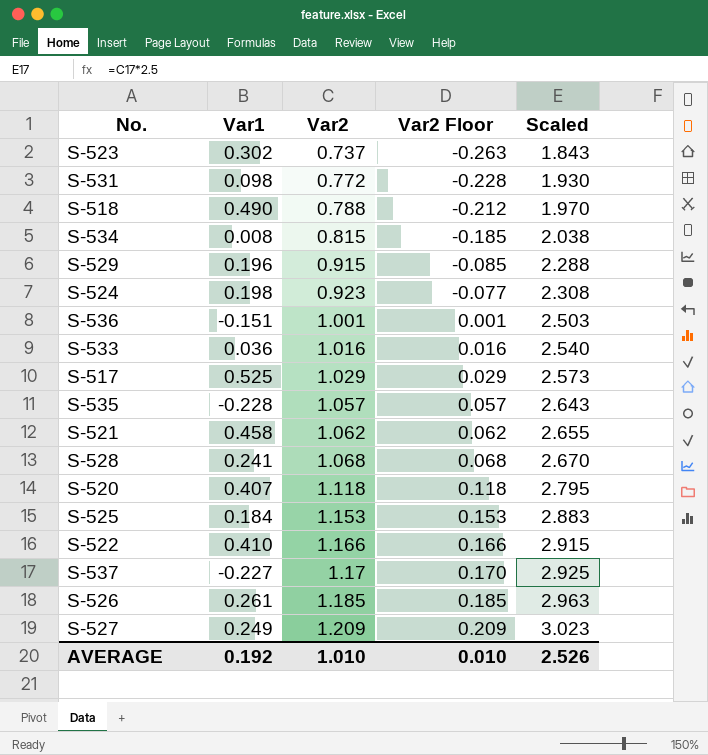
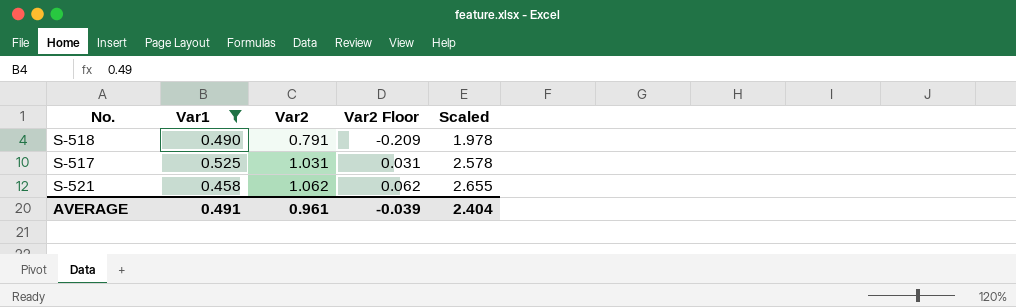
filter: none -> Var1 >= 0.458
S-518 | Var2: 0.788 -> 0.791
S-518 | Var2 Floor: -0.212 -> -0.209
S-518 | Scaled: 1.970 -> 1.978
S-517 | Var2: 1.029 -> 1.031
S-517 | Var2 Floor: 0.029 -> 0.031
S-517 | Scaled: 2.573 -> 2.578
AVERAGE | Var1: 0.192 -> 0.491
AVERAGE | Var2: 1.010 -> 0.961
AVERAGE | Var2 Floor: 0.010 -> -0.039
AVERAGE | Scaled: 2.526 -> 2.404

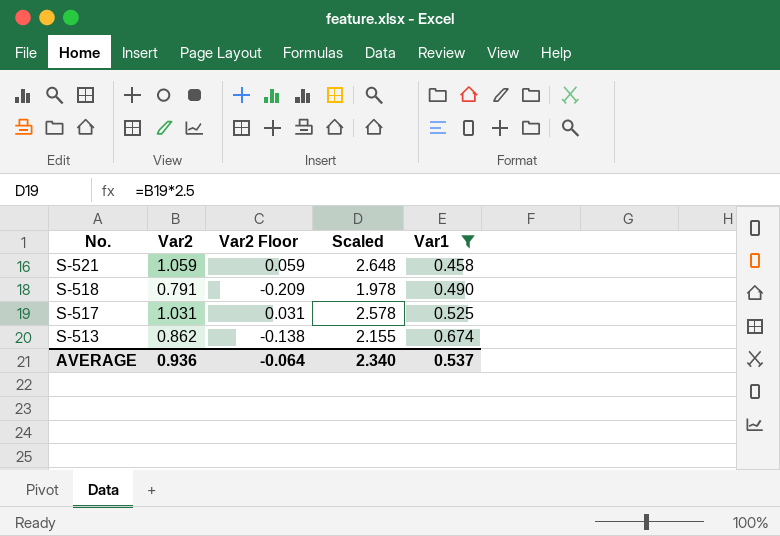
row order: Var2 ascending -> No. descending
column Var1 | position: 2 -> 5
S-521 | Var2: 1.062 -> 1.059
S-521 | Var2 Floor: 0.062 -> 0.059
S-521 | Scaled: 2.655 -> 2.648
row S-513: none -> 0.862 | -0.138 | 2.155 | 0.674
AVERAGE | Var2: 0.961 -> 0.936
AVERAGE | Var2 Floor: -0.039 -> -0.064
AVERAGE | Scaled: 2.404 -> 2.340
AVERAGE | Var1: 0.491 -> 0.537

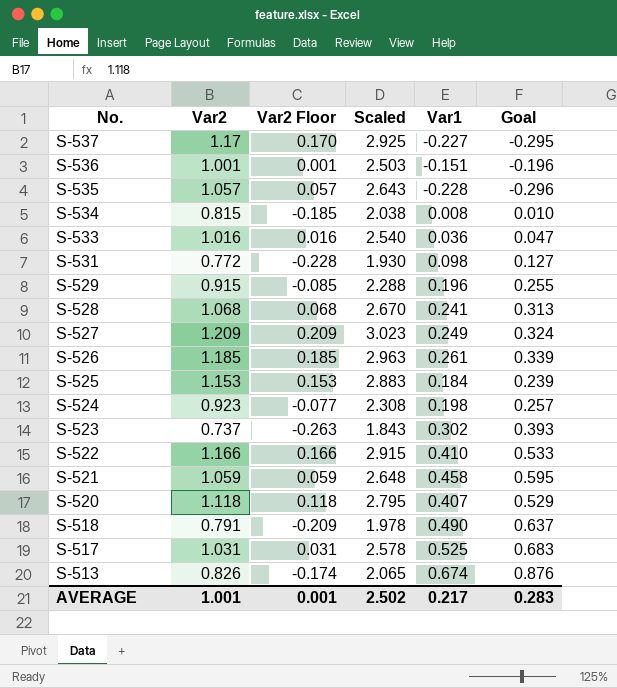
filter: Var1 >= 0.458 -> none
column Goal | formula: none -> [Var1] * 1.3
S-513 | Var2: 0.862 -> 0.826
S-513 | Var2 Floor: -0.138 -> -0.174
S-513 | Scaled: 2.155 -> 2.065
AVERAGE | Var2: 0.936 -> 1.001
AVERAGE | Var2 Floor: -0.064 -> 0.001
AVERAGE | Scaled: 2.340 -> 2.502
AVERAGE | Var1: 0.537 -> 0.217

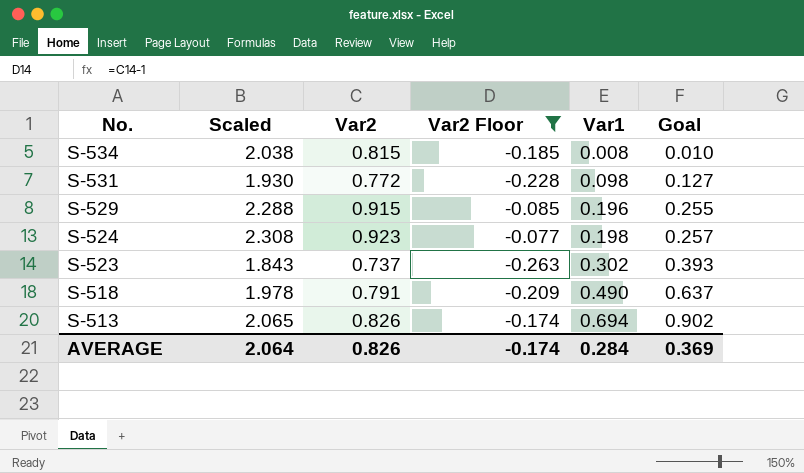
filter: none -> Var2 Floor <= -0.077
column Scaled | position: 4 -> 2
S-513 | Var1: 0.674 -> 0.694
S-513 | Goal: 0.876 -> 0.902
AVERAGE | Scaled: 2.502 -> 2.064
AVERAGE | Var2: 1.001 -> 0.826
AVERAGE | Var2 Floor: 0.001 -> -0.174
AVERAGE | Var1: 0.217 -> 0.284
AVERAGE | Goal: 0.283 -> 0.369

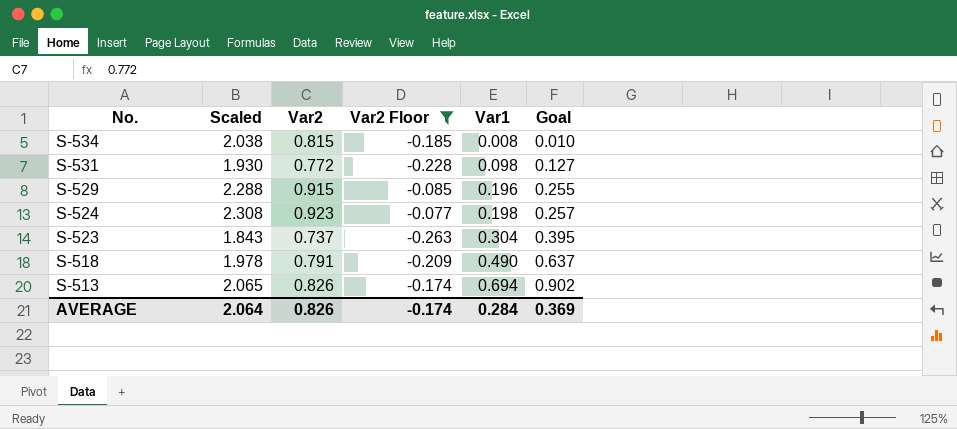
S-523 | Var1: 0.302 -> 0.304
S-523 | Goal: 0.393 -> 0.395

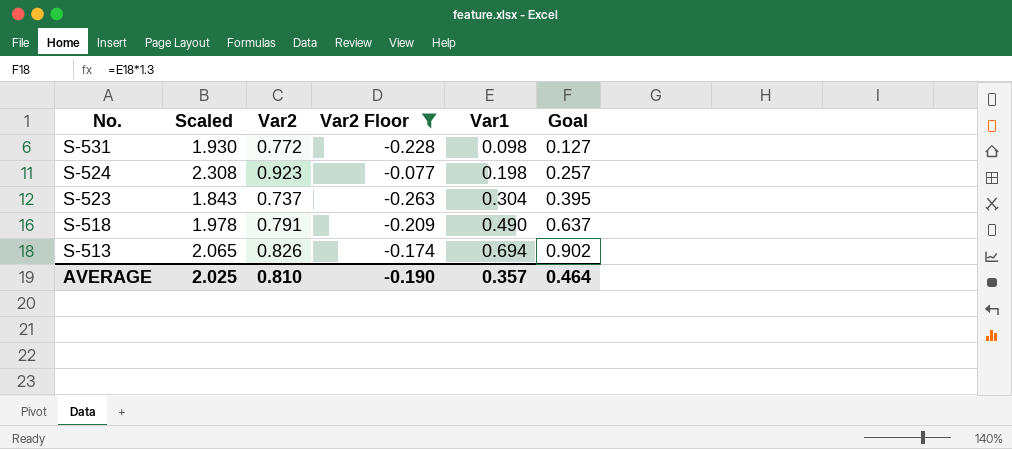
row S-534: 2.038 | 0.815 | -0.185 | 0.008 | 0.010 -> none
row S-529: 2.288 | 0.915 | -0.085 | 0.196 | 0.255 -> none
AVERAGE | Scaled: 2.064 -> 2.025
AVERAGE | Var2: 0.826 -> 0.810
AVERAGE | Var2 Floor: -0.174 -> -0.190
AVERAGE | Var1: 0.284 -> 0.357
AVERAGE | Goal: 0.369 -> 0.464

